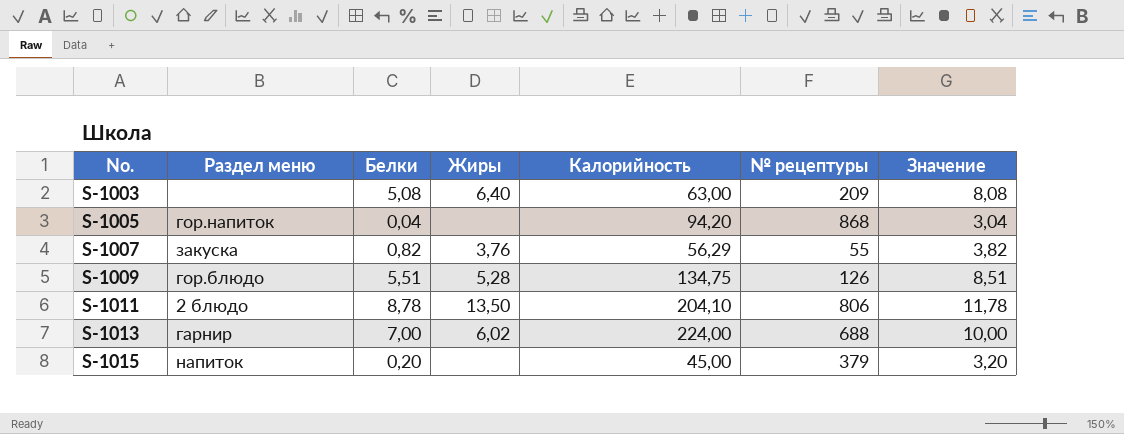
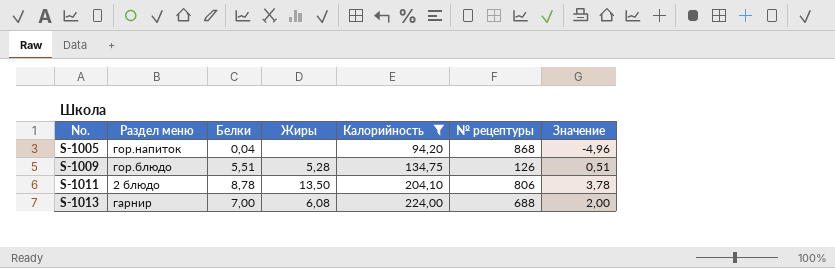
filter: none -> Калорийность >= 94,20
column Значение | formula: [Белки] + 3 -> [Белки] - 5
S-1013 | Жиры: 6,02 -> 6,08

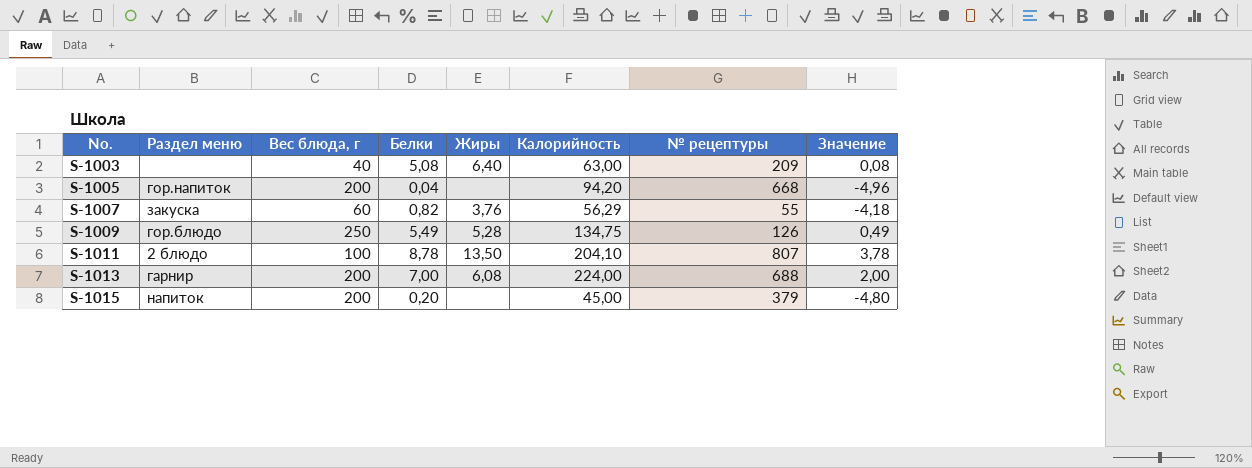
filter: Калорийность >= 94,20 -> none
column Вес блюда, г | position: none -> 3
S-1005 | № рецептуры: 868 -> 668
S-1009 | Белки: 5,51 -> 5,49
S-1009 | Значение: 0,51 -> 0,49
S-1011 | № рецептуры: 806 -> 807

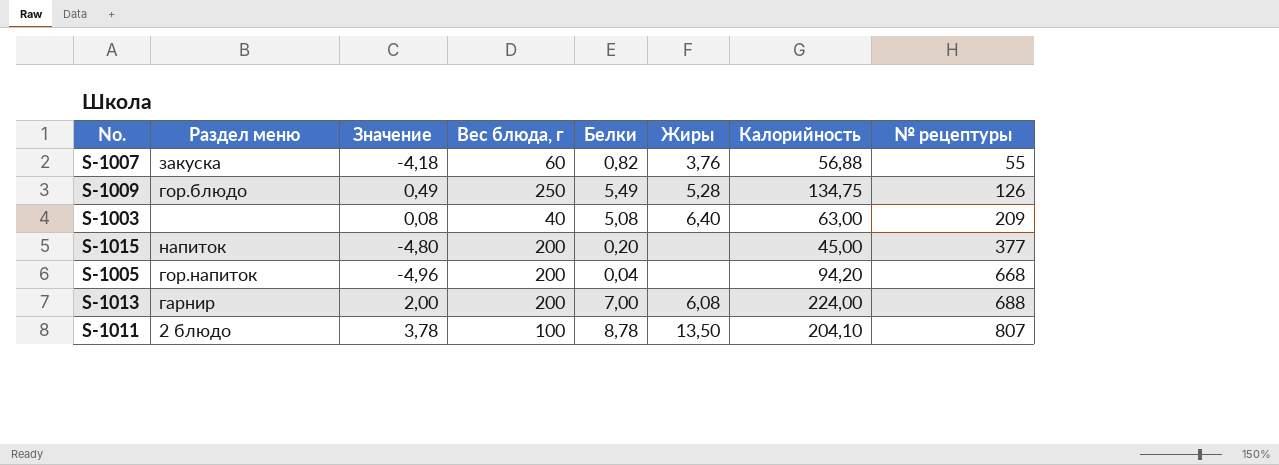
row order: No. ascending -> № рецептуры ascending
column Значение | position: 8 -> 3
S-1007 | Калорийность: 56,29 -> 56,88
S-1015 | № рецептуры: 379 -> 377

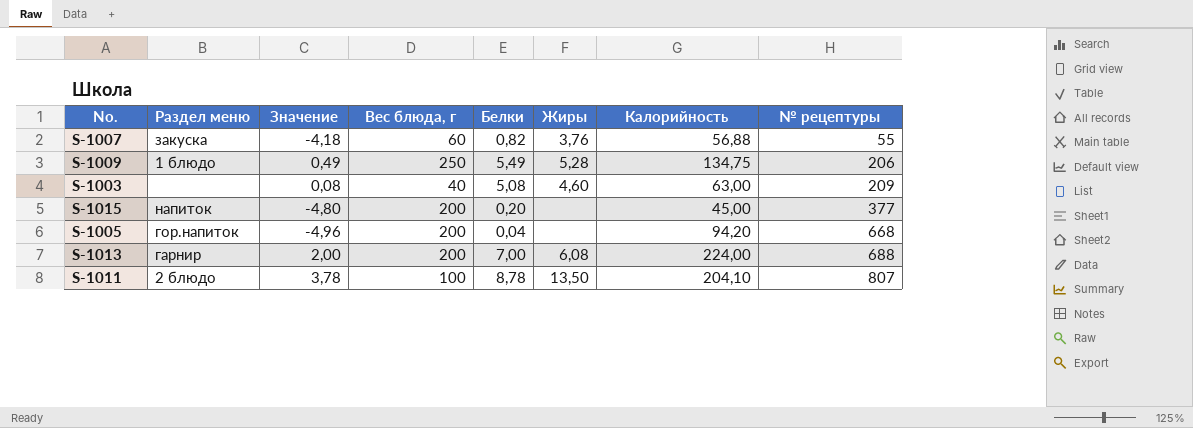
S-1009 | Раздел меню: гор.блюдо -> 1 блюдо
S-1009 | № рецептуры: 126 -> 206
S-1003 | Жиры: 6,40 -> 4,60

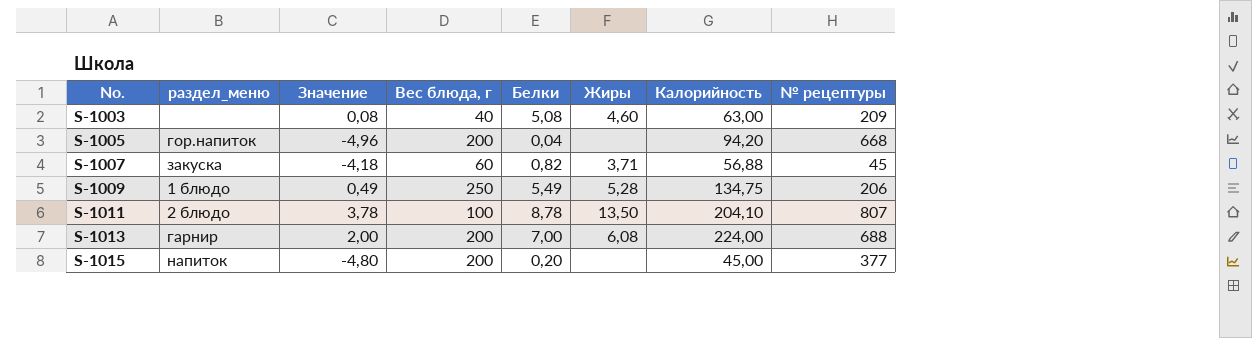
row order: № рецептуры ascending -> No. ascending
column name: Раздел меню -> раздел_меню
S-1007 | Жиры: 3,76 -> 3,71
S-1007 | № рецептуры: 55 -> 45

